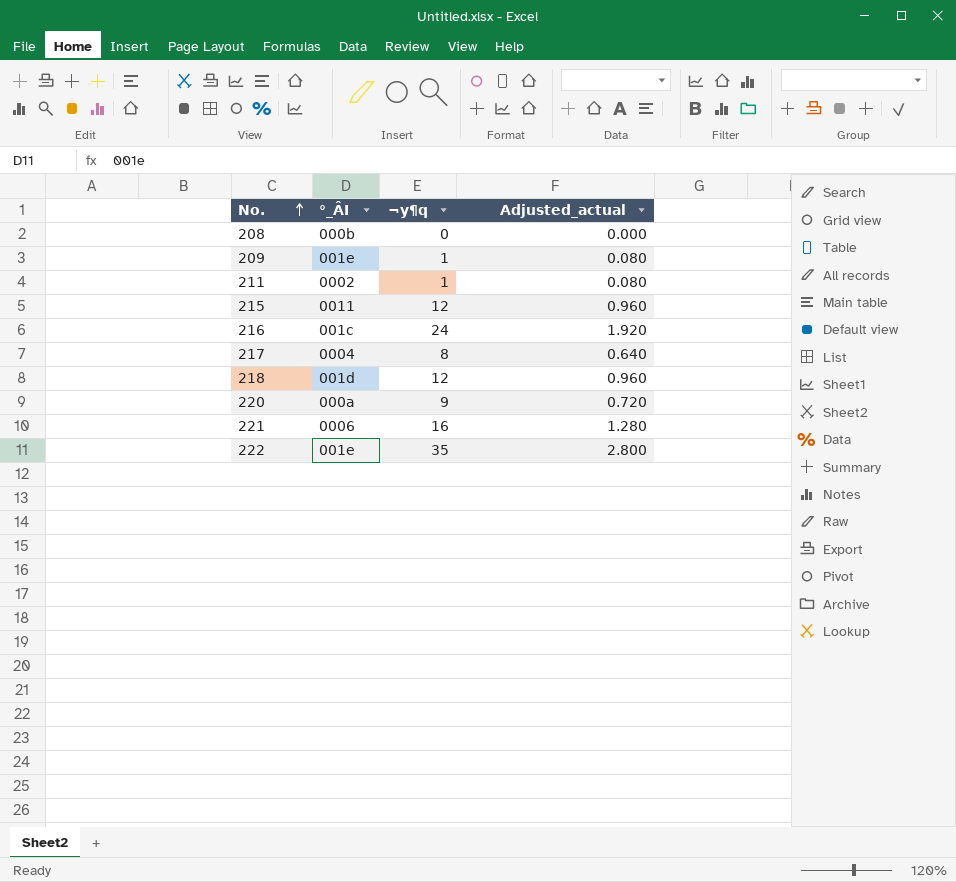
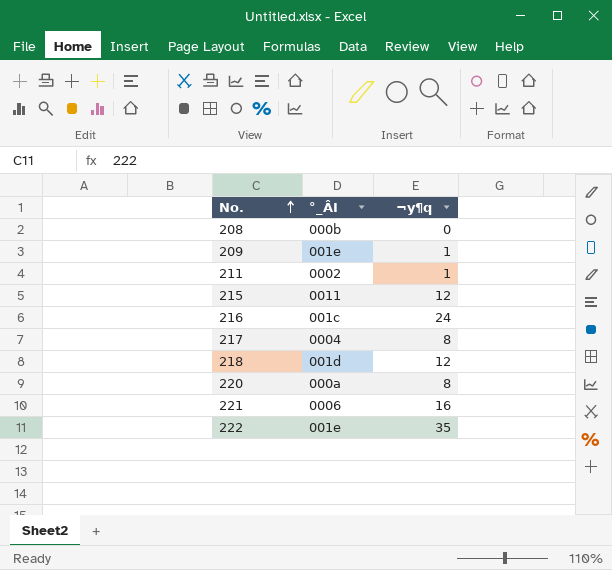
column Adjusted_actual | formula: [¬y¶q] * 0.08 -> none
220 | ¬y¶q: 9 -> 8

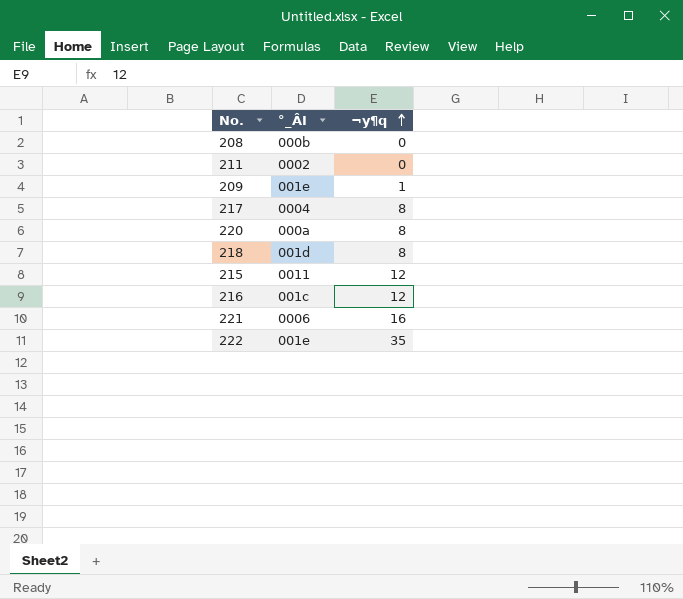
row order: No. ascending -> ¬y¶q ascending
211 | ¬y¶q: 1 -> 0
218 | ¬y¶q: 12 -> 8
216 | ¬y¶q: 24 -> 12

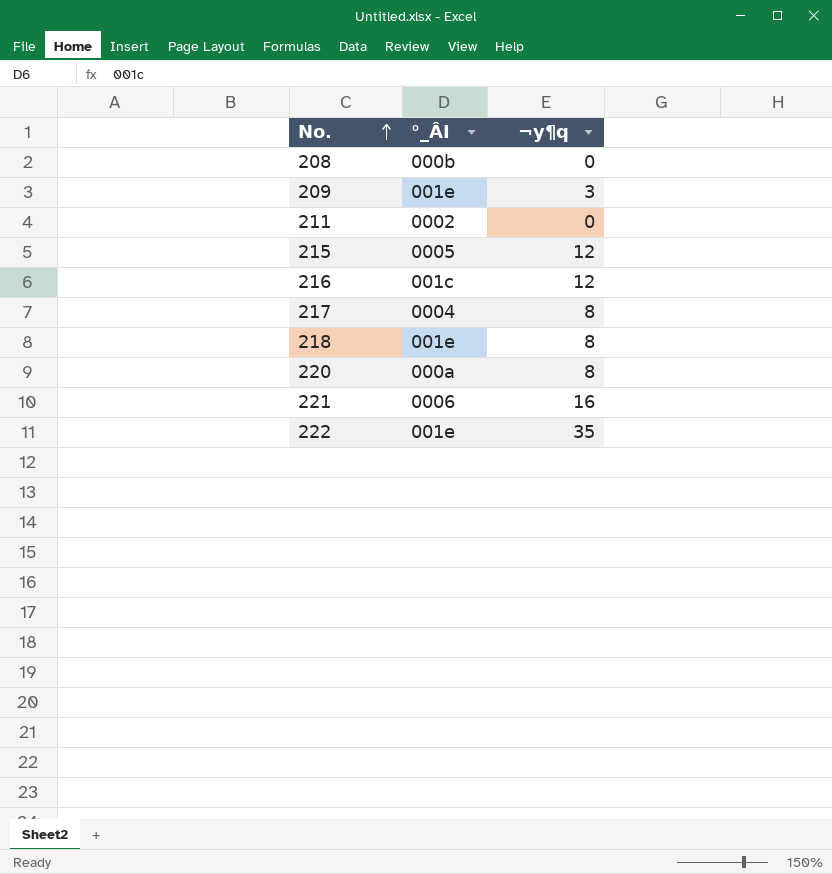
row order: ¬y¶q ascending -> No. ascending
209 | ¬y¶q: 1 -> 3
215 | °_ÂI: 0011 -> 0005
218 | °_ÂI: 001d -> 001e

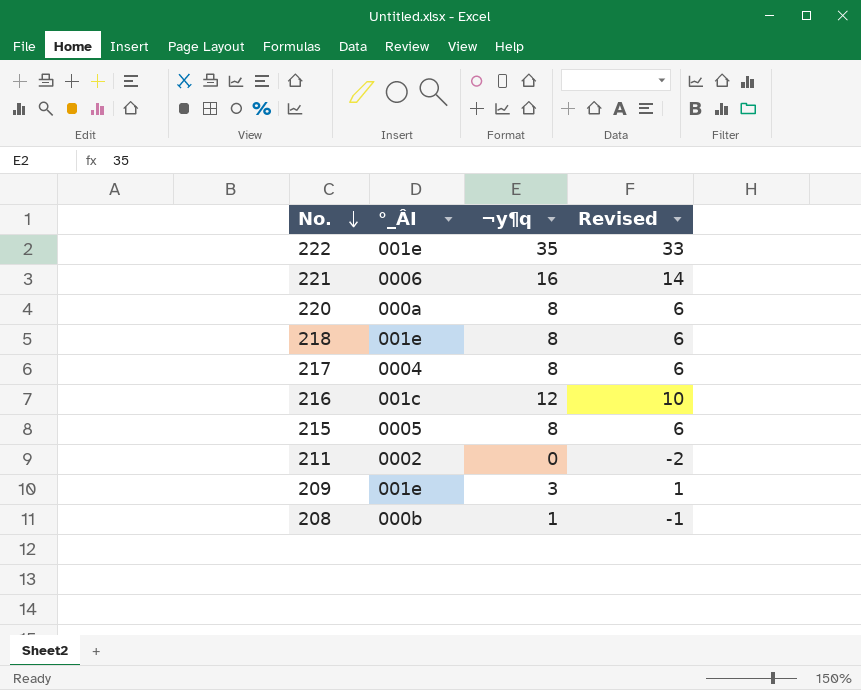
row order: No. ascending -> No. descending
column Revised | formula: none -> [¬y¶q] - 2
215 | ¬y¶q: 12 -> 8
208 | ¬y¶q: 0 -> 1

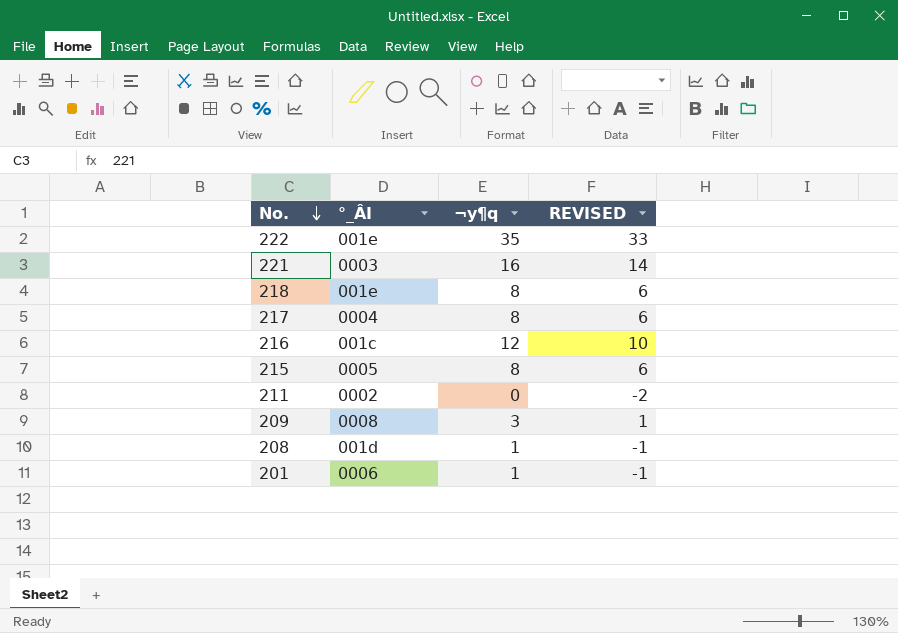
column name: Revised -> REVISED
row 220: 000a | 8 | 6 -> none
221 | °_ÂI: 0006 -> 0003
209 | °_ÂI: 001e -> 0008
208 | °_ÂI: 000b -> 001d
row 201: none -> 0006 | 1 | -1

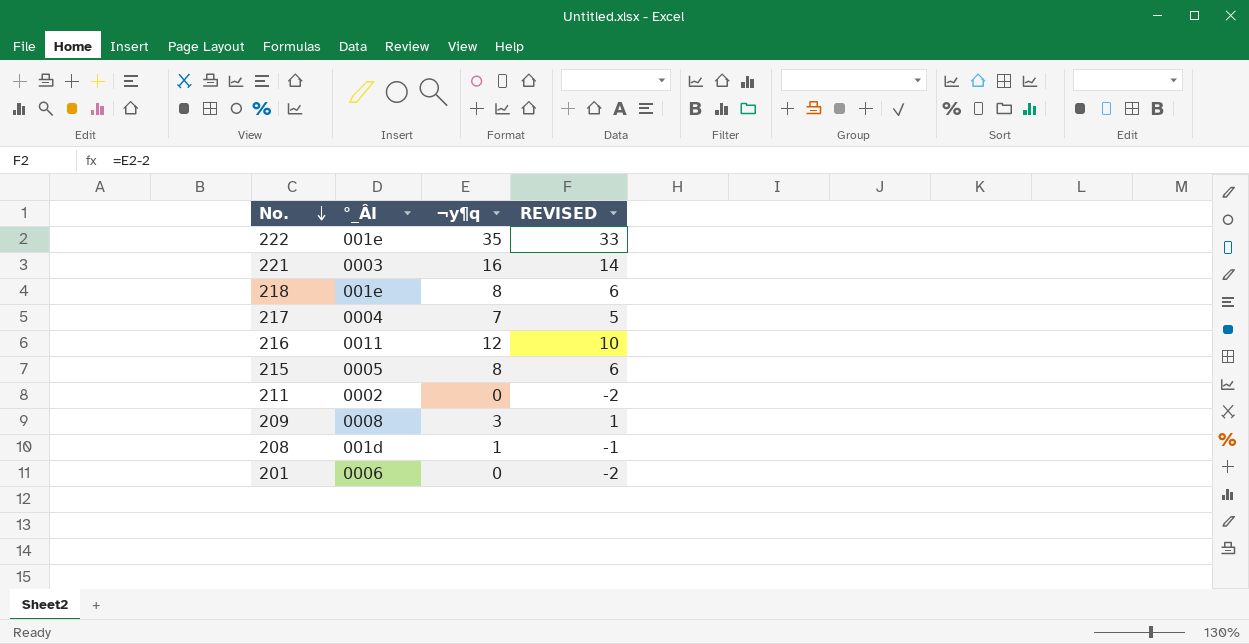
217 | ¬y¶q: 8 -> 7
217 | REVISED: 6 -> 5
216 | °_ÂI: 001c -> 0011
201 | ¬y¶q: 1 -> 0
201 | REVISED: -1 -> -2

